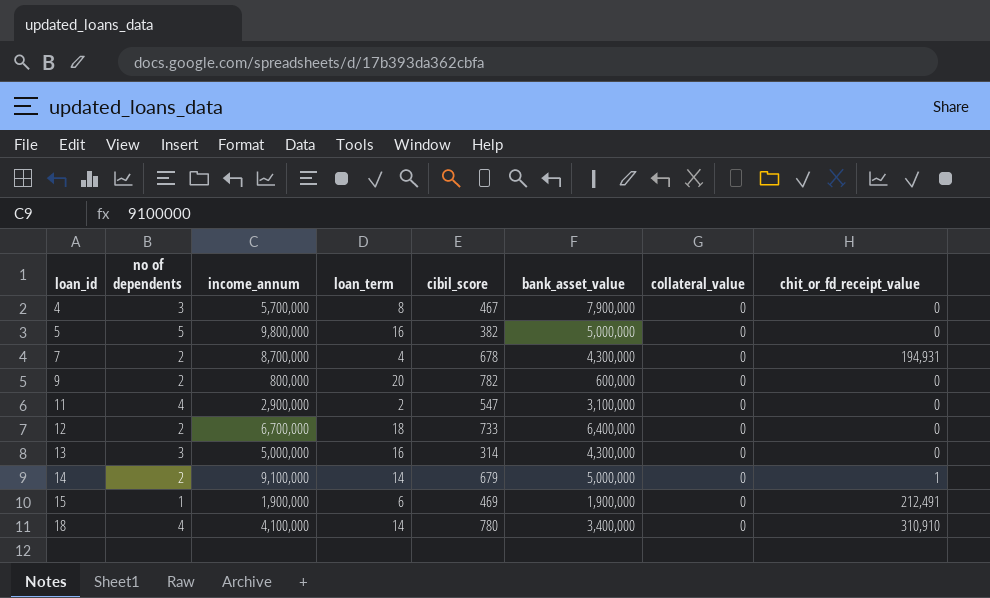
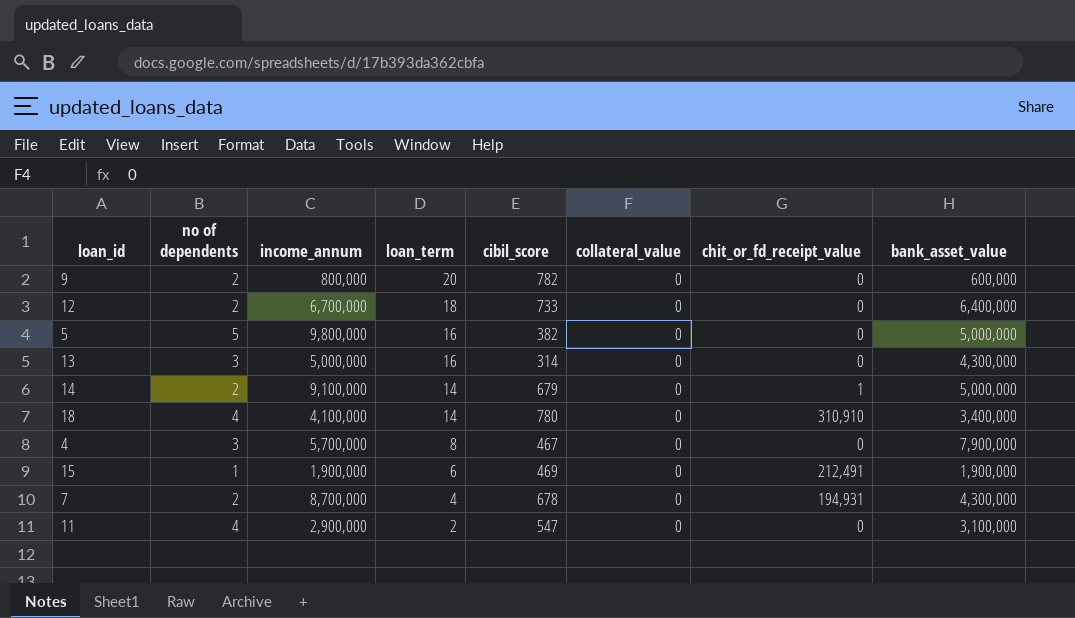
row order: loan_id ascending -> loan_term descending
column bank_asset_value | position: 6 -> 8

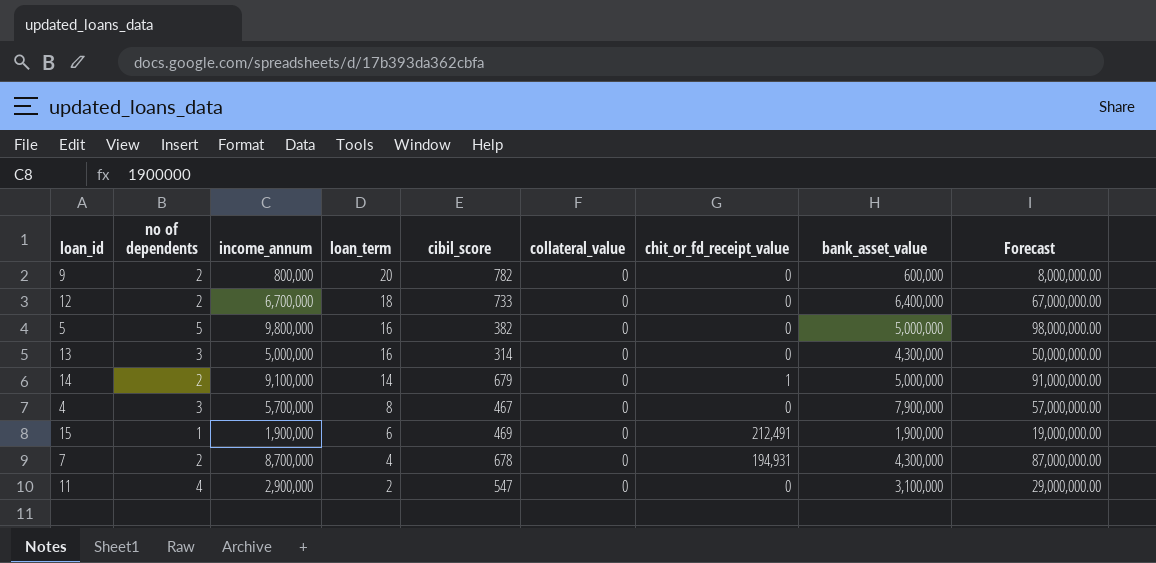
column Forecast | formula: none -> [income_annum] * 10
row 18: 4 | 4,100,000 | 14 | 780 | 0 | 310,910 | 3,400,000 -> none

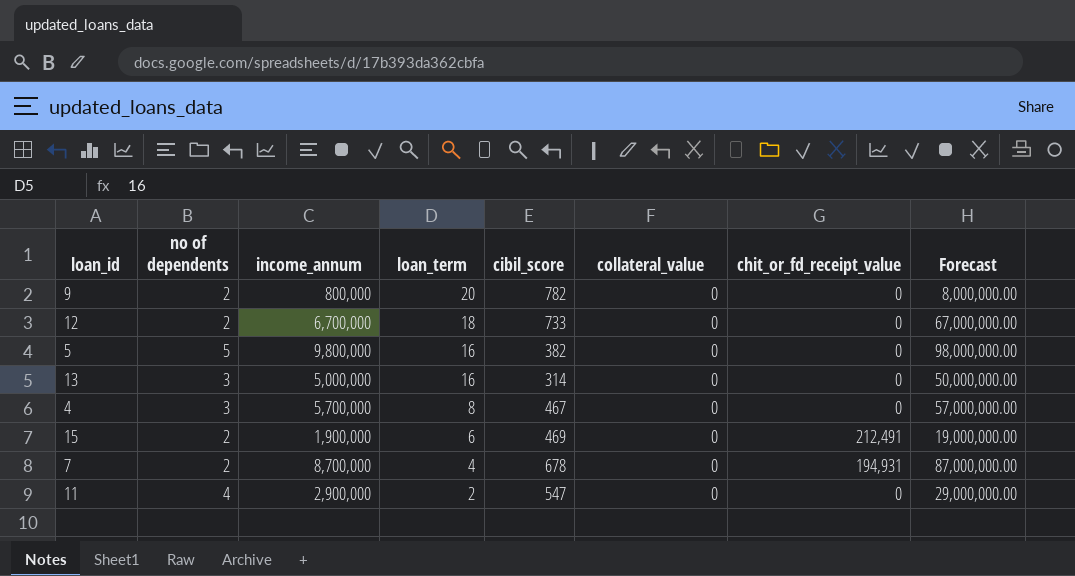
column bank_asset_value | position: 8 -> none
row 14: 2 | 9,100,000 | 14 | 679 | 0 | 1 | 5,000,000 | 91,000,000.00 -> none
15 | no of dependents: 1 -> 2

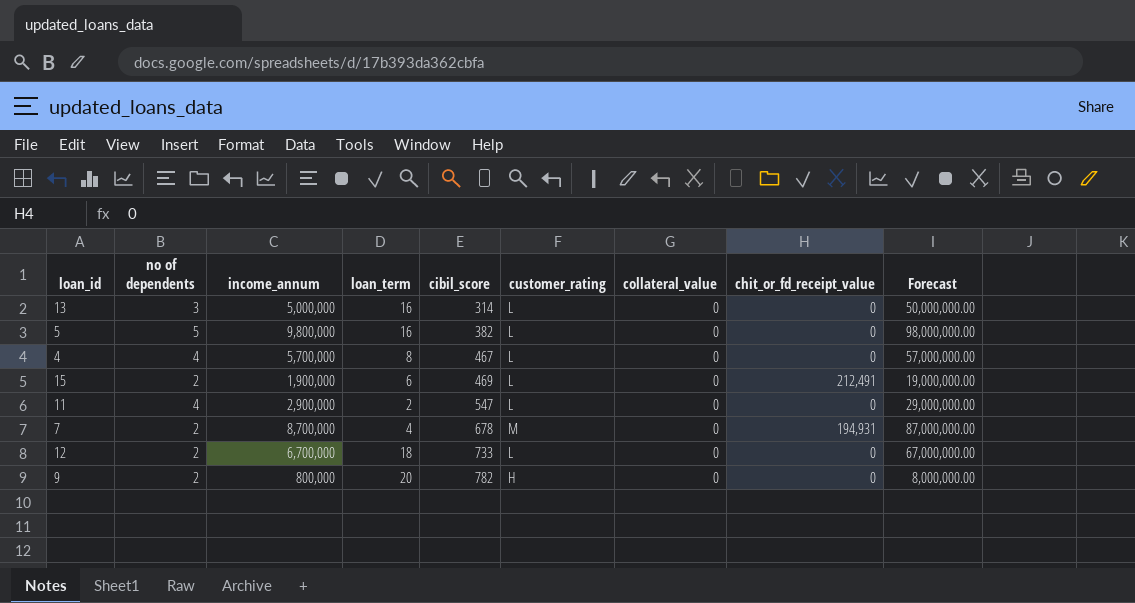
row order: loan_term descending -> cibil_score ascending
column customer_rating | position: none -> 6
4 | no of dependents: 3 -> 4

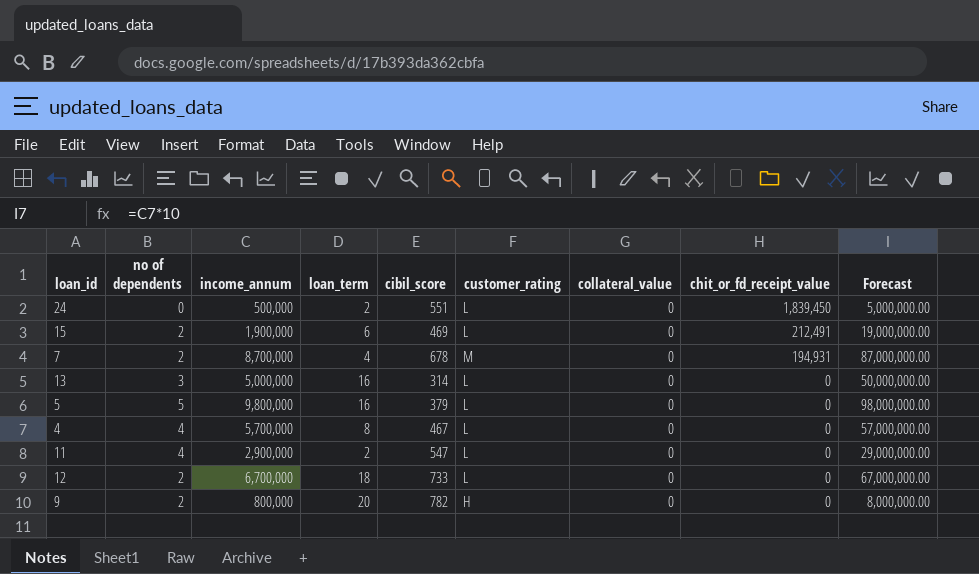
row order: cibil_score ascending -> chit_or_fd_receipt_value descending
row 24: none -> 0 | 500,000 | 2 | 551 | L | 0 | 1,839,450 | 5,000,000.00
5 | cibil_score: 382 -> 379

